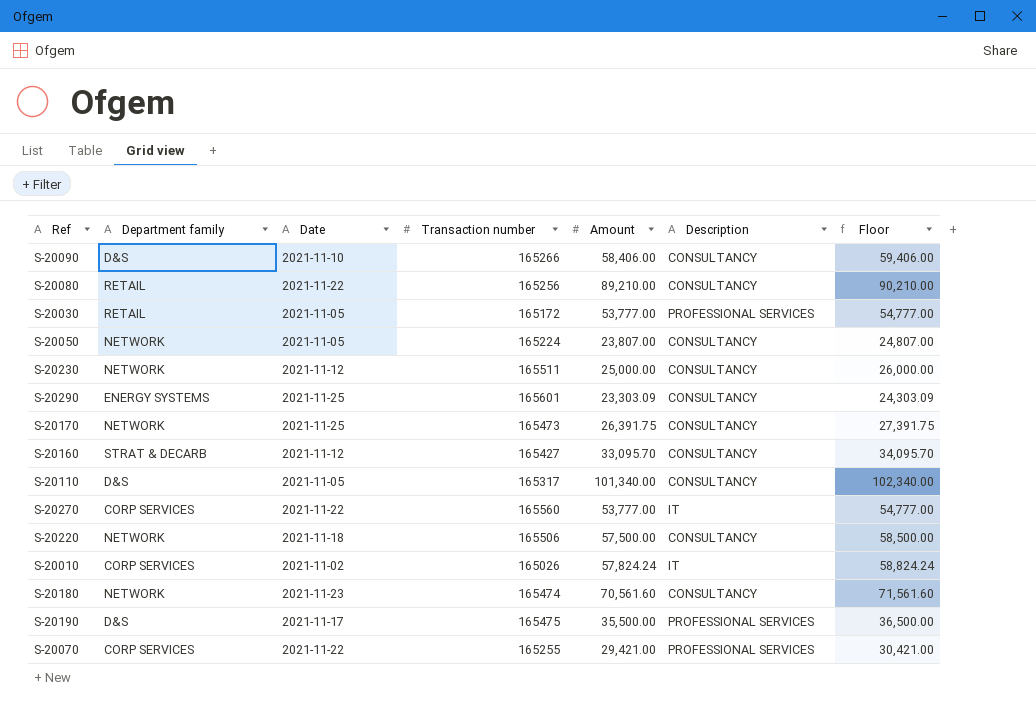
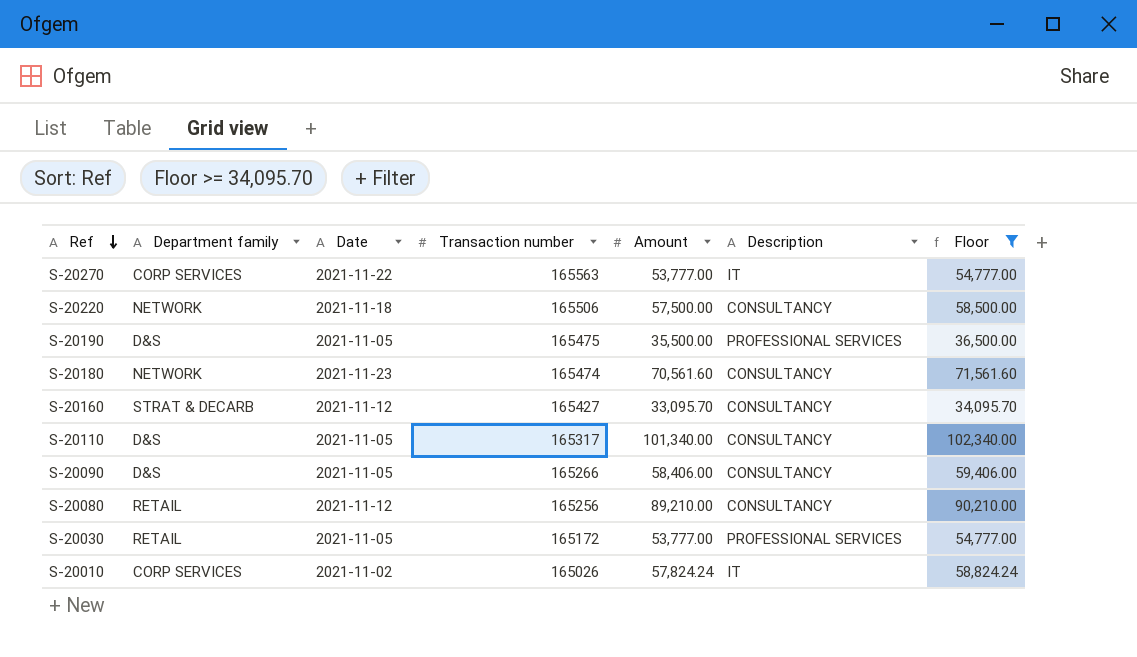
filter: none -> Floor >= 34,095.70
row order: none -> Ref descending
S-20270 | Transaction number: 165560 -> 165563
S-20190 | Date: 2021-11-17 -> 2021-11-05
S-20090 | Date: 2021-11-10 -> 2021-11-05
S-20080 | Date: 2021-11-22 -> 2021-11-12

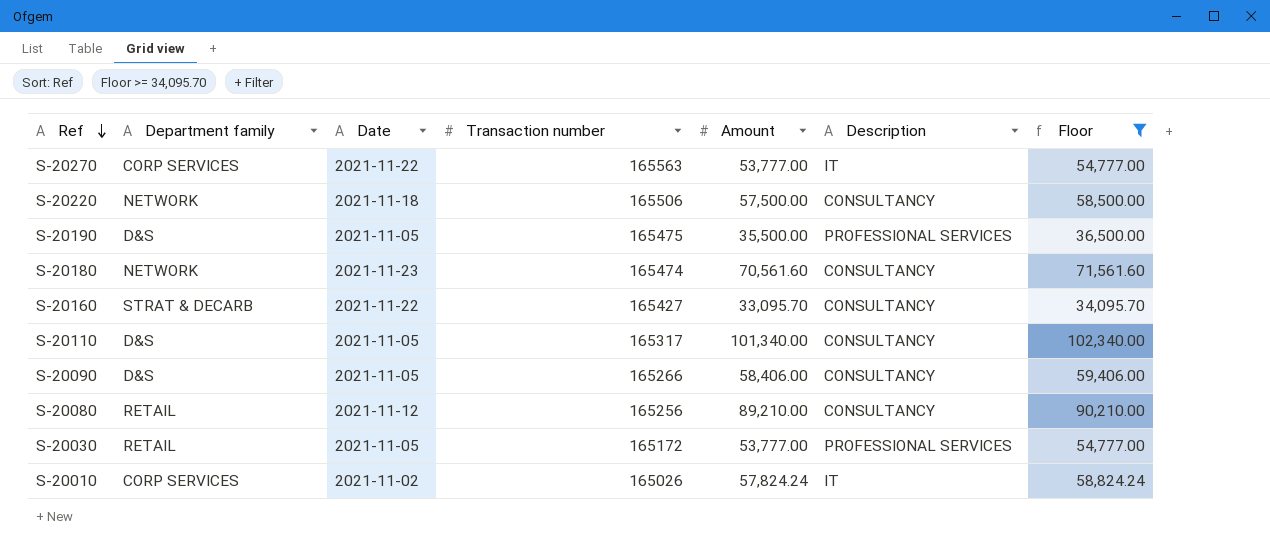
S-20160 | Date: 2021-11-12 -> 2021-11-22

